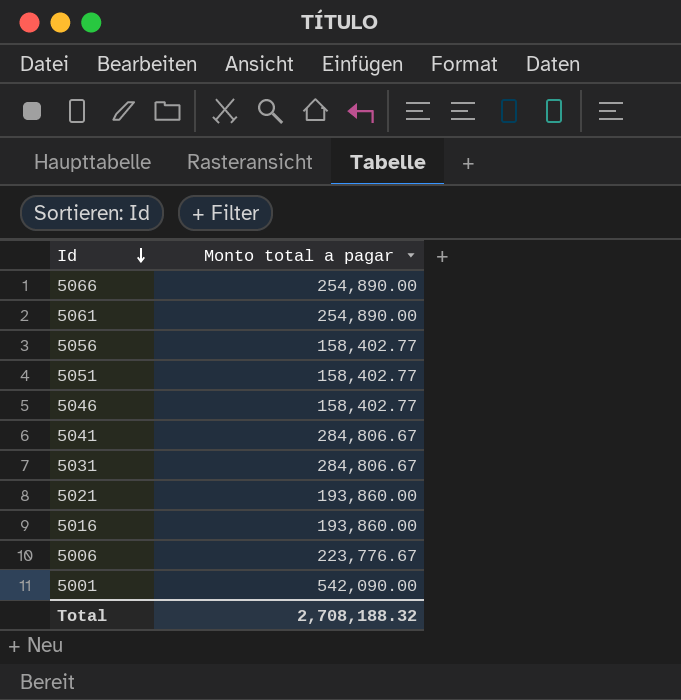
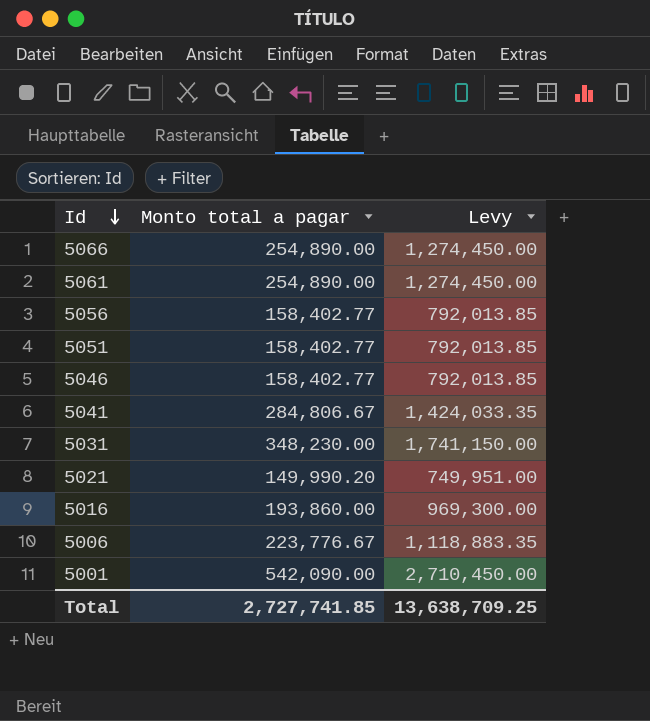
column Levy | formula: none -> [Monto total a pagar] * 5
5031 | Monto total a pagar: 284,806.67 -> 348,230.00
5021 | Monto total a pagar: 193,860.00 -> 149,990.20
Total | Monto total a pagar: 2,708,188.32 -> 2,727,741.85

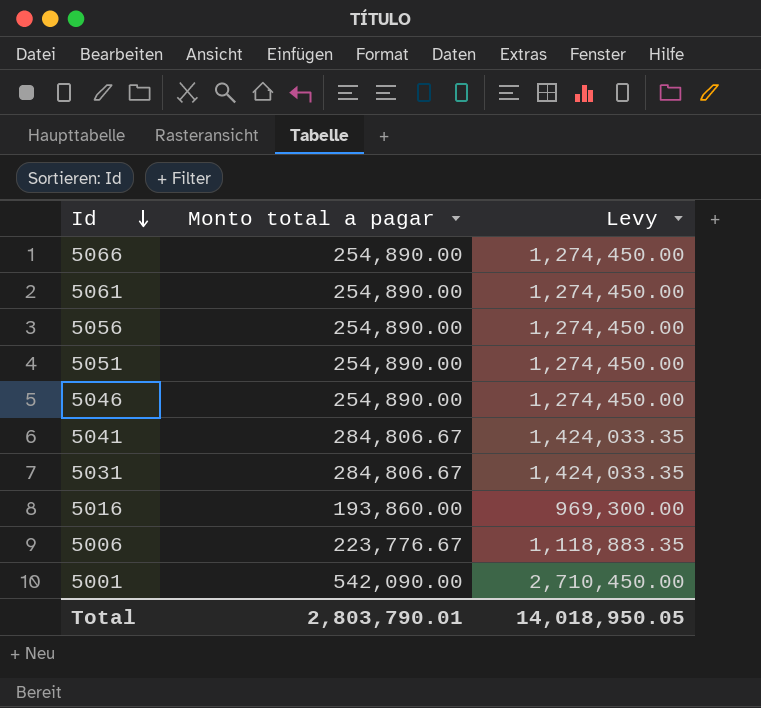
row 5021: 149,990.20 | 749,951.00 -> none
5056 | Monto total a pagar: 158,402.77 -> 254,890.00
5056 | Levy: 792,013.85 -> 1,274,450.00
5051 | Monto total a pagar: 158,402.77 -> 254,890.00
5051 | Levy: 792,013.85 -> 1,274,450.00
5046 | Monto total a pagar: 158,402.77 -> 254,890.00
5046 | Levy: 792,013.85 -> 1,274,450.00
5031 | Monto total a pagar: 348,230.00 -> 284,806.67
5031 | Levy: 1,741,150.00 -> 1,424,033.35
Total | Monto total a pagar: 2,727,741.85 -> 2,803,790.01
Total | Levy: 13,638,709.25 -> 14,018,950.05

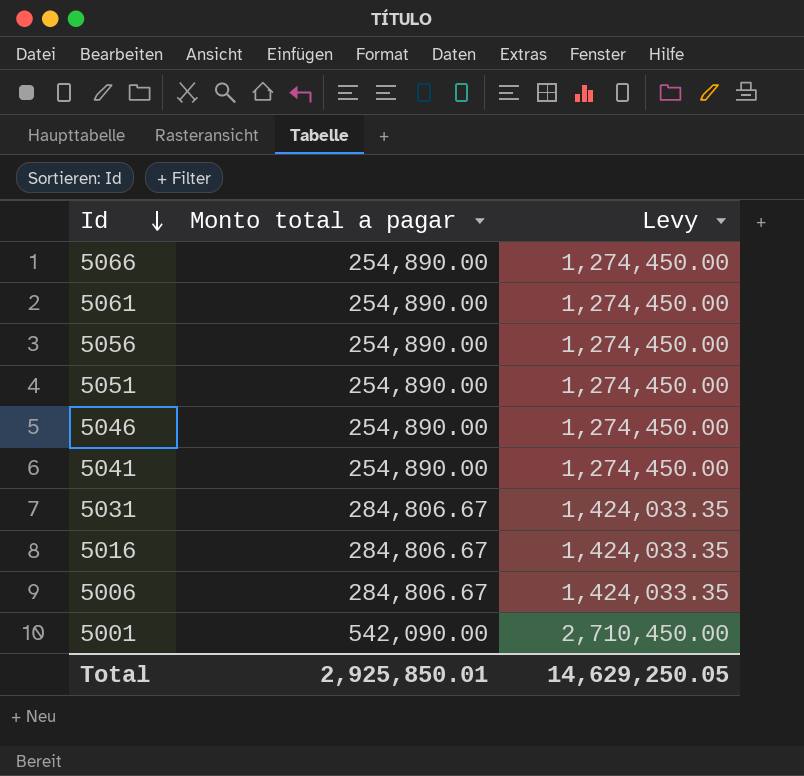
5041 | Monto total a pagar: 284,806.67 -> 254,890.00
5041 | Levy: 1,424,033.35 -> 1,274,450.00
5016 | Monto total a pagar: 193,860.00 -> 284,806.67
5016 | Levy: 969,300.00 -> 1,424,033.35
5006 | Monto total a pagar: 223,776.67 -> 284,806.67
5006 | Levy: 1,118,883.35 -> 1,424,033.35
Total | Monto total a pagar: 2,803,790.01 -> 2,925,850.01
Total | Levy: 14,018,950.05 -> 14,629,250.05

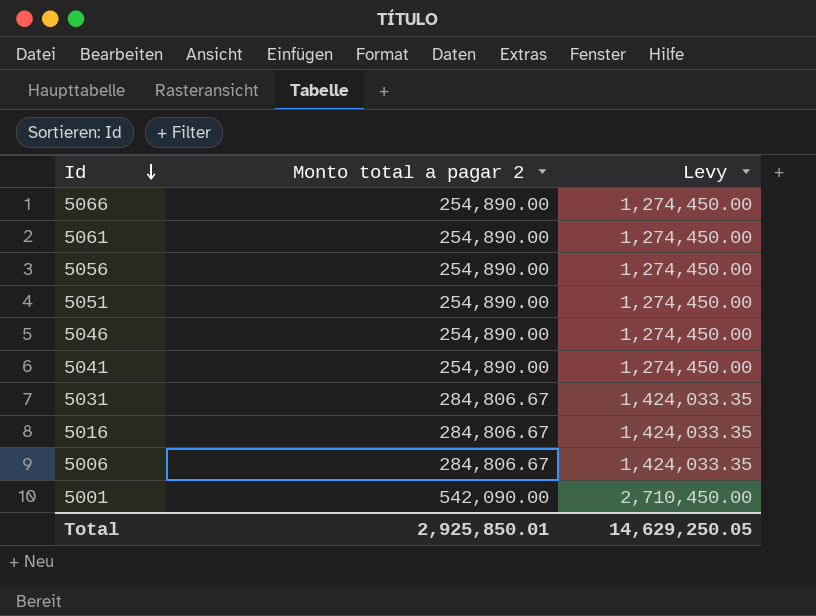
column name: Monto total a pagar -> Monto total a pagar 2

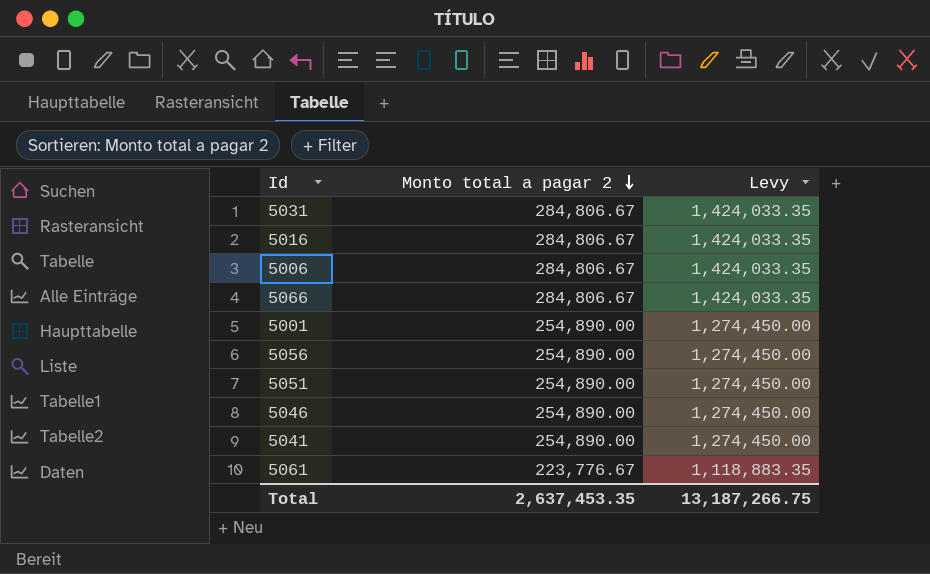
row order: Id descending -> Monto total a pagar 2 descending
5066 | Monto total a pagar 2: 254,890.00 -> 284,806.67
5066 | Levy: 1,274,450.00 -> 1,424,033.35
5001 | Monto total a pagar 2: 542,090.00 -> 254,890.00
5001 | Levy: 2,710,450.00 -> 1,274,450.00
5061 | Monto total a pagar 2: 254,890.00 -> 223,776.67
5061 | Levy: 1,274,450.00 -> 1,118,883.35
Total | Monto total a pagar 2: 2,925,850.01 -> 2,637,453.35
Total | Levy: 14,629,250.05 -> 13,187,266.75

